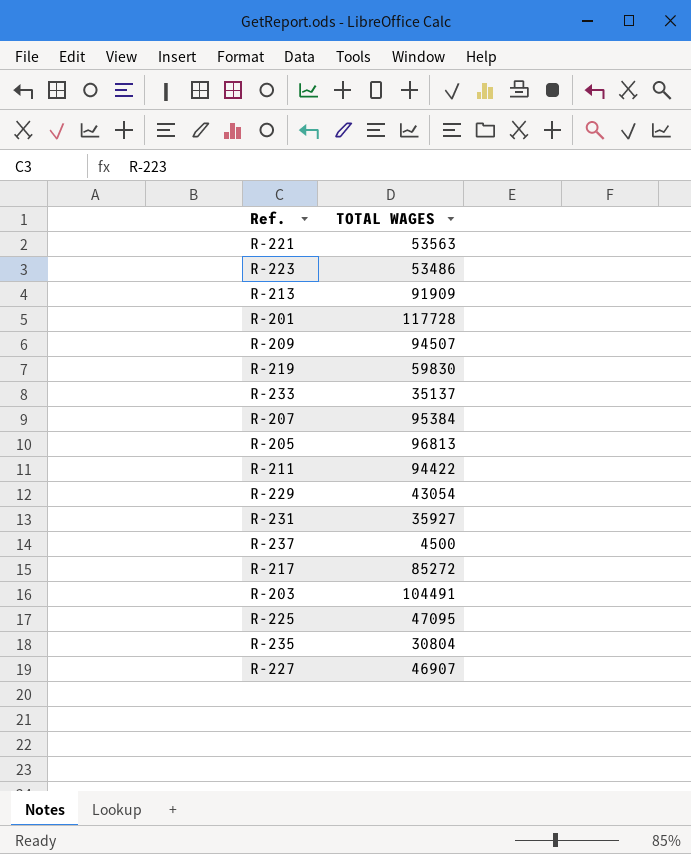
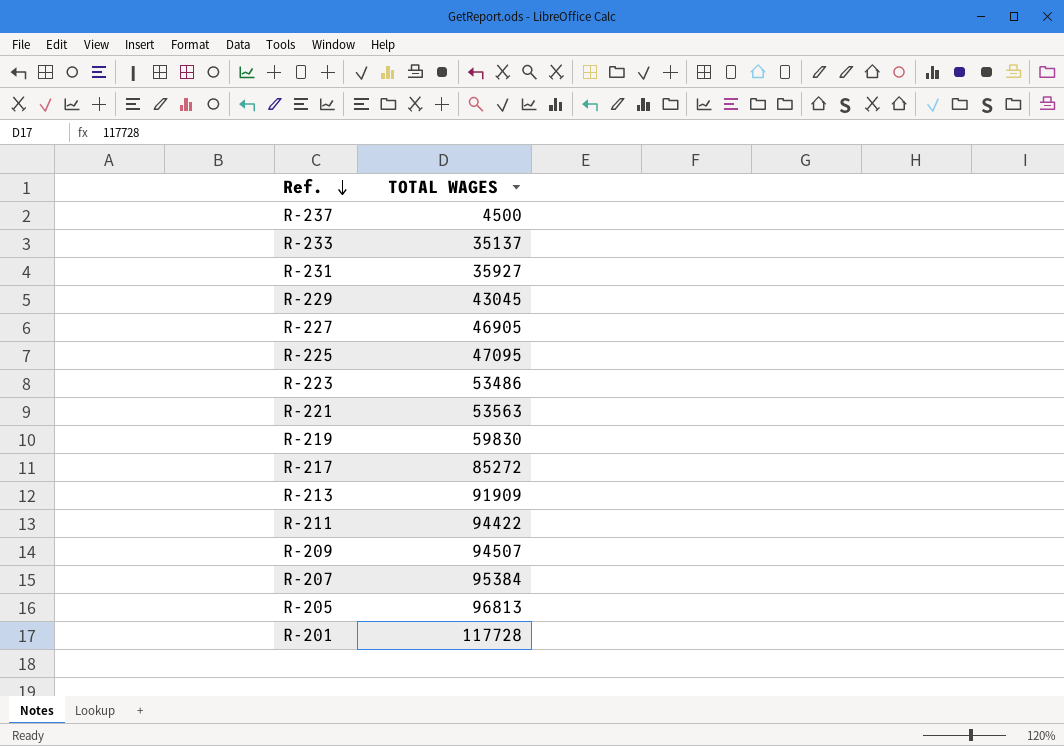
row order: none -> Ref. descending
row R-203: 104491 -> none
row R-235: 30804 -> none
R-229 | TOTAL WAGES: 43054 -> 43045
R-227 | TOTAL WAGES: 46907 -> 46905

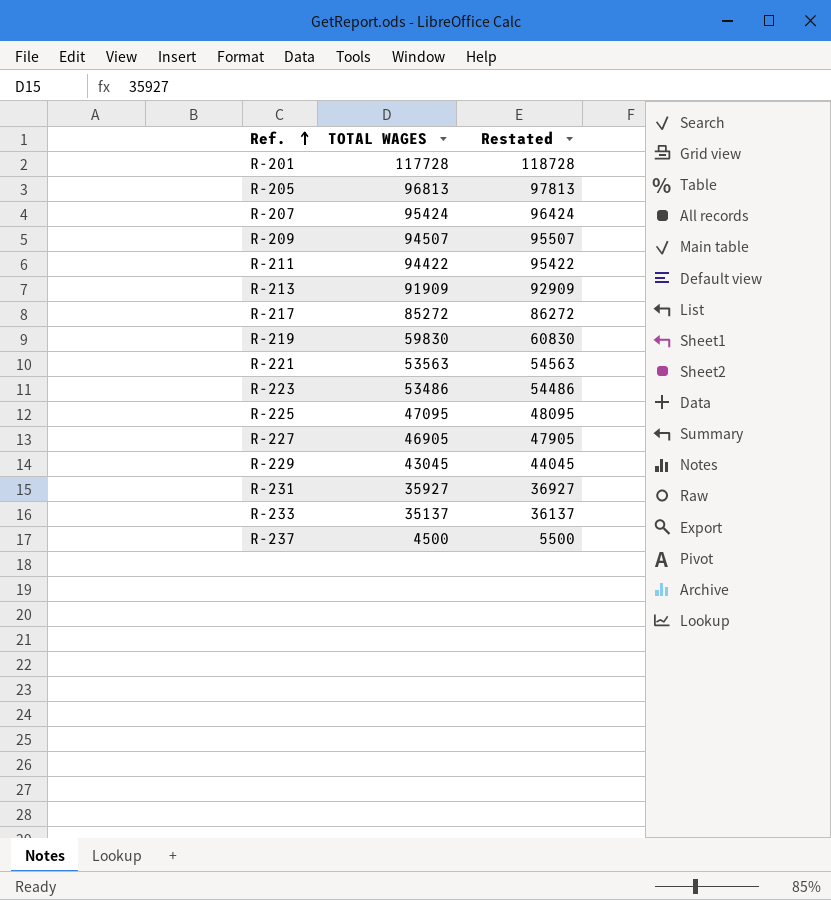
row order: Ref. descending -> Ref. ascending
column Restated | formula: none -> [TOTAL WAGES] + 1000
R-207 | TOTAL WAGES: 95384 -> 95424

